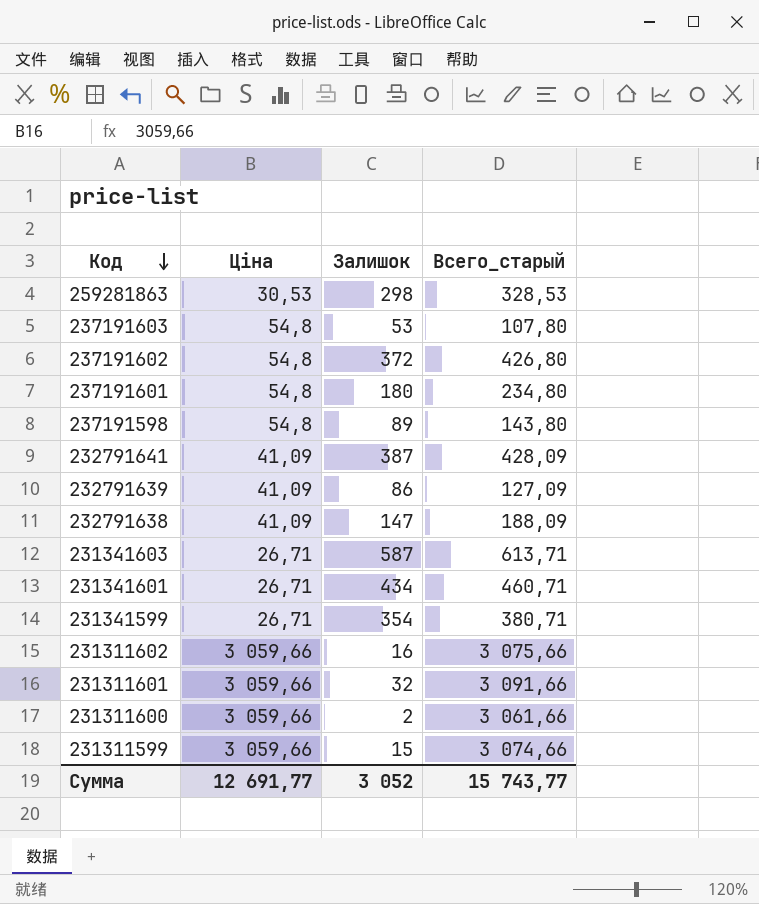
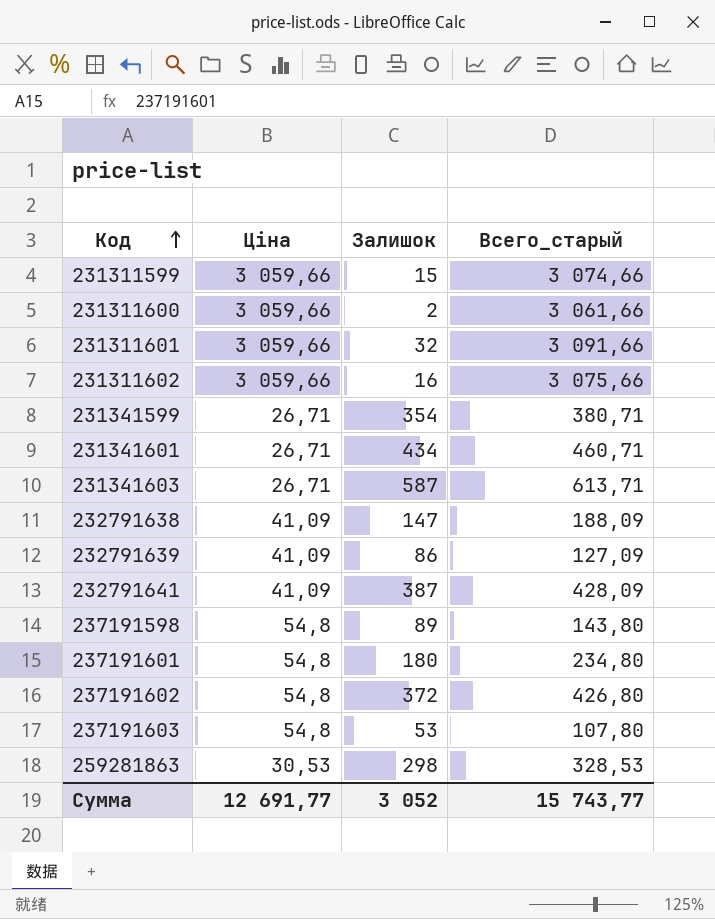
row order: Код descending -> Код ascending

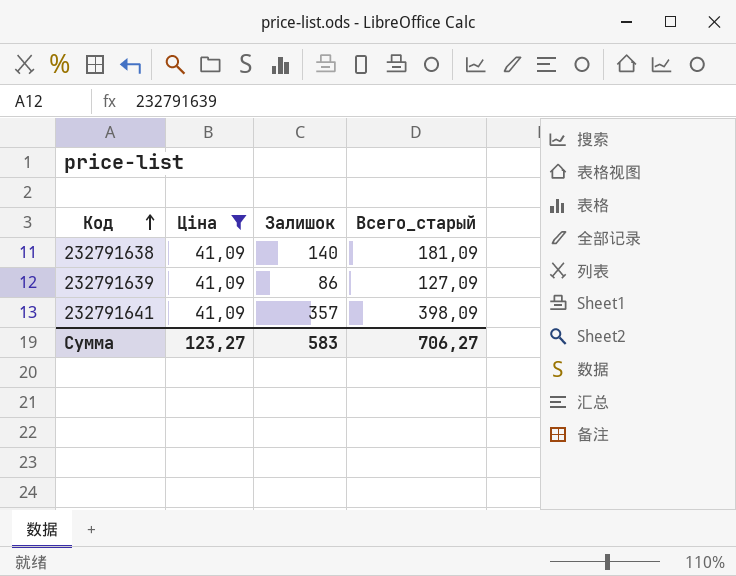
filter: none -> Ціна = 41,09
232791638 | Залишок: 147 -> 140
232791638 | Всего_старый: 188,09 -> 181,09
232791641 | Залишок: 387 -> 357
232791641 | Всего_старый: 428,09 -> 398,09
Сумма | Ціна: 12 691,77 -> 123,27
Сумма | Залишок: 3 052 -> 583
Сумма | Всего_старый: 15 743,77 -> 706,27

